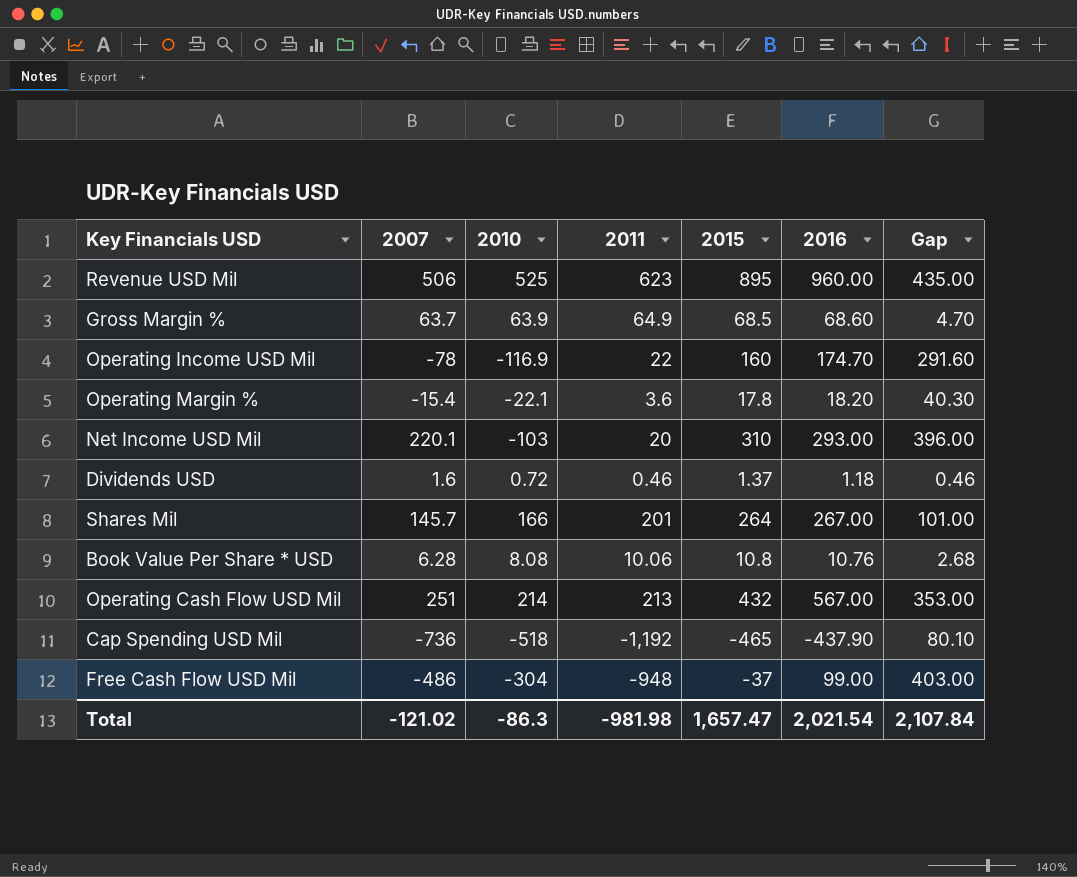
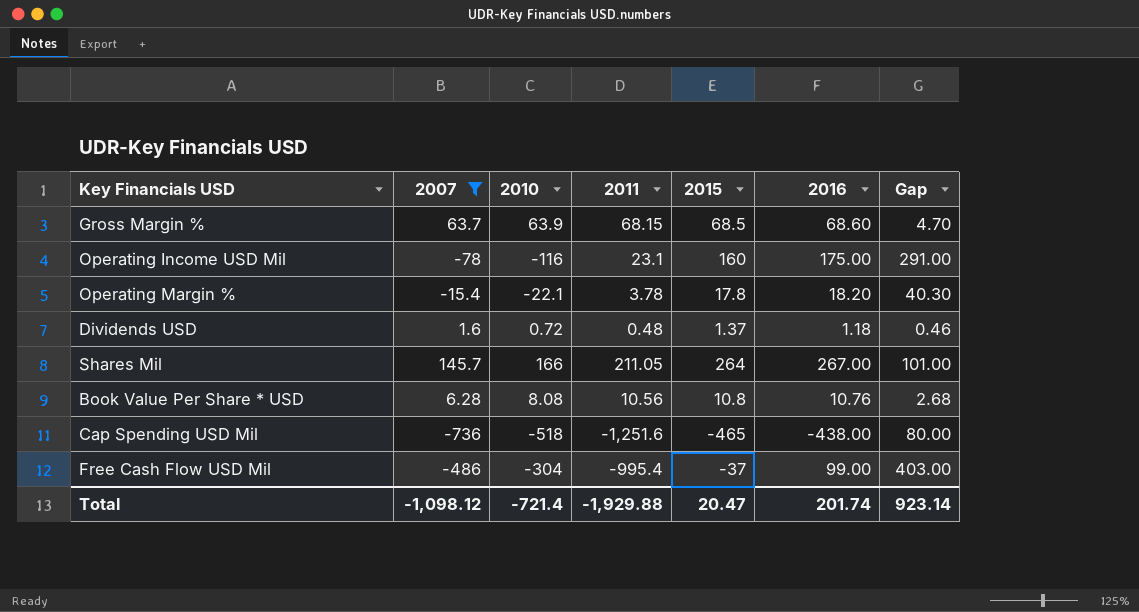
filter: none -> 2007 <= 145.7
Gross Margin % | 2011: 64.9 -> 68.15
Operating Income USD Mil | 2010: -116.9 -> -116
Operating Income USD Mil | 2011: 22 -> 23.1
Operating Income USD Mil | 2016: 174.70 -> 175.00
Operating Income USD Mil | Gap: 291.60 -> 291.00
Operating Margin % | 2011: 3.6 -> 3.78
Dividends USD | 2011: 0.46 -> 0.48
Shares Mil | 2011: 201 -> 211.05
Book Value Per Share * USD | 2011: 10.06 -> 10.56
Cap Spending USD Mil | 2011: -1,192 -> -1,251.6
Cap Spending USD Mil | 2016: -437.90 -> -438.00
Cap Spending USD Mil | Gap: 80.10 -> 80.00
Free Cash Flow USD Mil | 2011: -948 -> -995.4
Total | 2007: -121.02 -> -1,098.12
Total | 2010: -86.3 -> -721.4
Total | 2011: -981.98 -> -1,929.88
Total | 2015: 1,657.47 -> 20.47
Total | 2016: 2,021.54 -> 201.74
Total | Gap: 2,107.84 -> 923.14

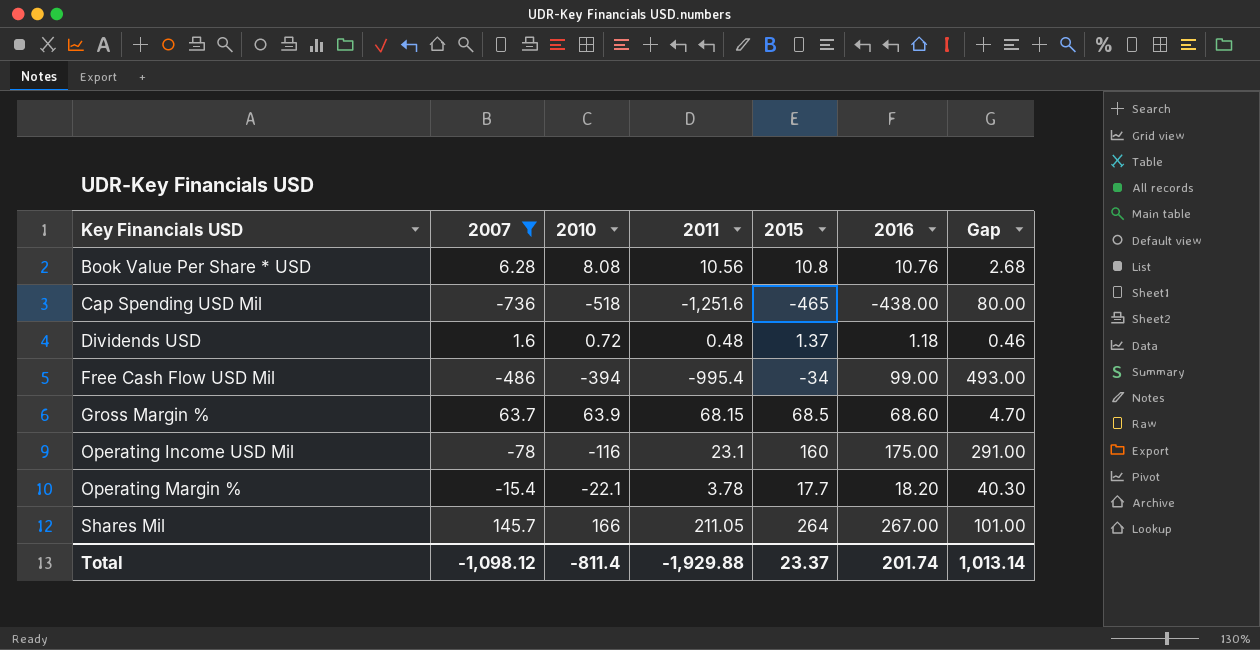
row order: none -> Key Financials USD ascending
Free Cash Flow USD Mil | 2010: -304 -> -394
Free Cash Flow USD Mil | 2015: -37 -> -34
Free Cash Flow USD Mil | Gap: 403.00 -> 493.00
Operating Margin % | 2015: 17.8 -> 17.7
Total | 2010: -721.4 -> -811.4
Total | 2015: 20.47 -> 23.37
Total | Gap: 923.14 -> 1,013.14

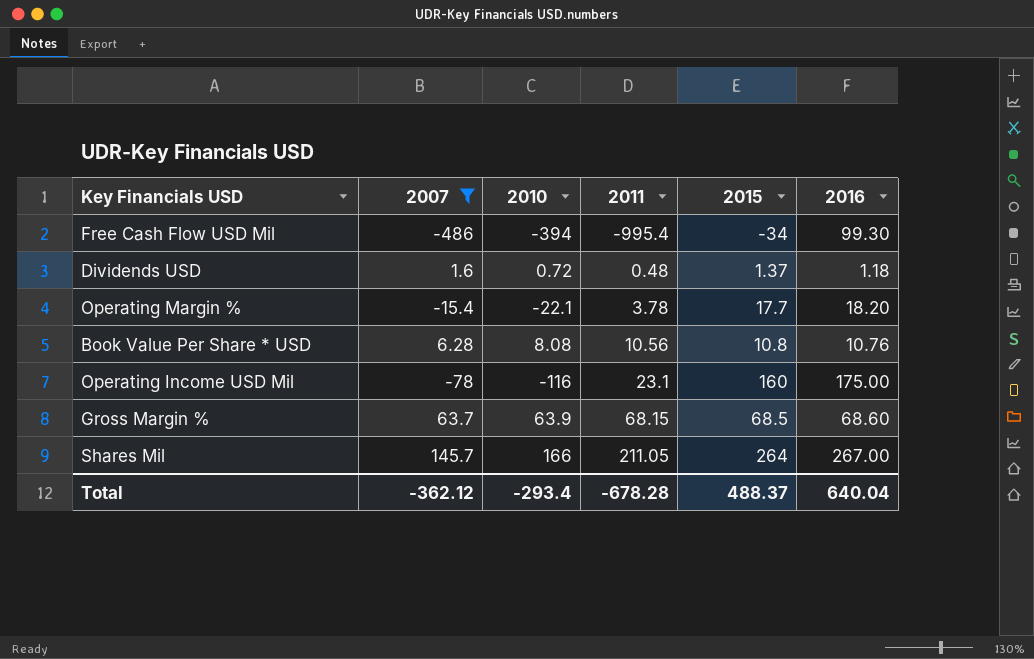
row order: Key Financials USD ascending -> 2011 ascending
column Gap | formula: [2016] - [2010] -> none
row Cap Spending USD Mil: -736 | -518 | -1,251.6 | -465 | -438.00 | 80.00 -> none
Free Cash Flow USD Mil | 2016: 99.00 -> 99.30
Total | 2007: -1,098.12 -> -362.12
Total | 2010: -811.4 -> -293.4
Total | 2011: -1,929.88 -> -678.28
Total | 2015: 23.37 -> 488.37
Total | 2016: 201.74 -> 640.04

